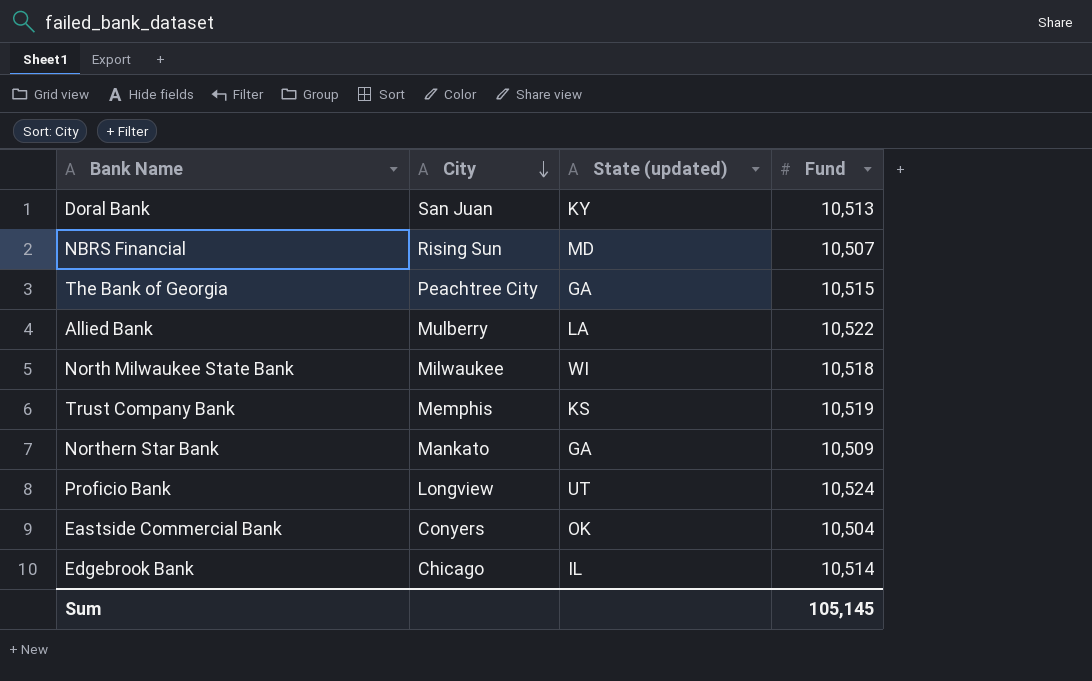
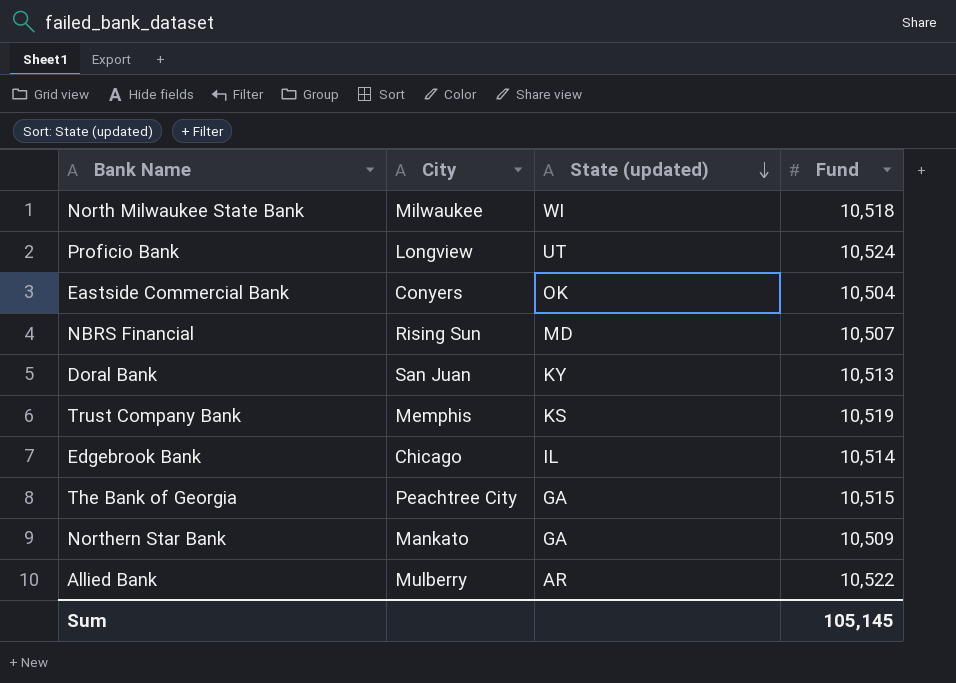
row order: City descending -> State (updated) descending
Allied Bank | State (updated): LA -> AR

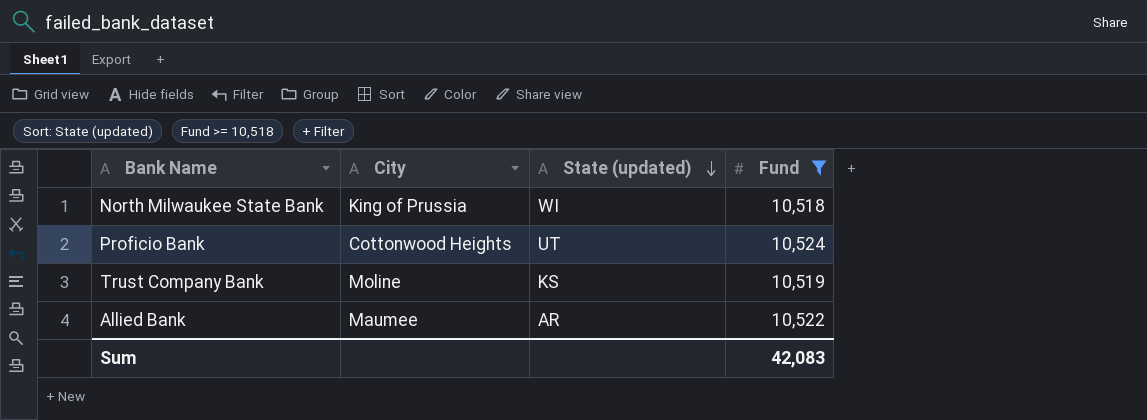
filter: none -> Fund >= 10,518
North Milwaukee State Bank | City: Milwaukee -> King of Prussia
Proficio Bank | City: Longview -> Cottonwood Heights
Trust Company Bank | City: Memphis -> Moline
Allied Bank | City: Mulberry -> Maumee
Sum | Fund: 105,145 -> 42,083

